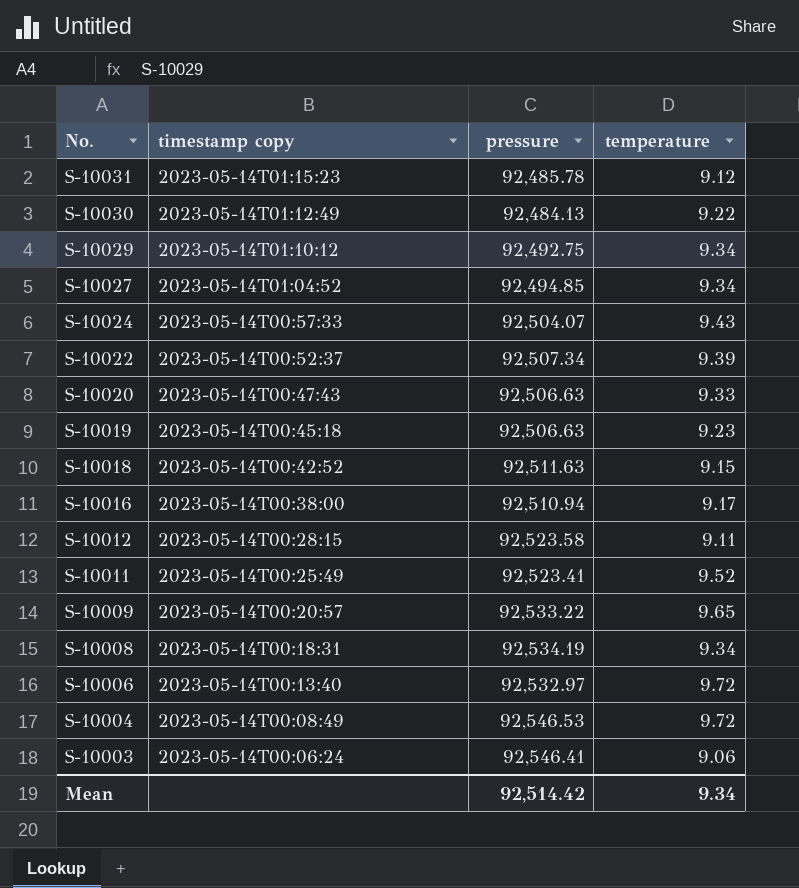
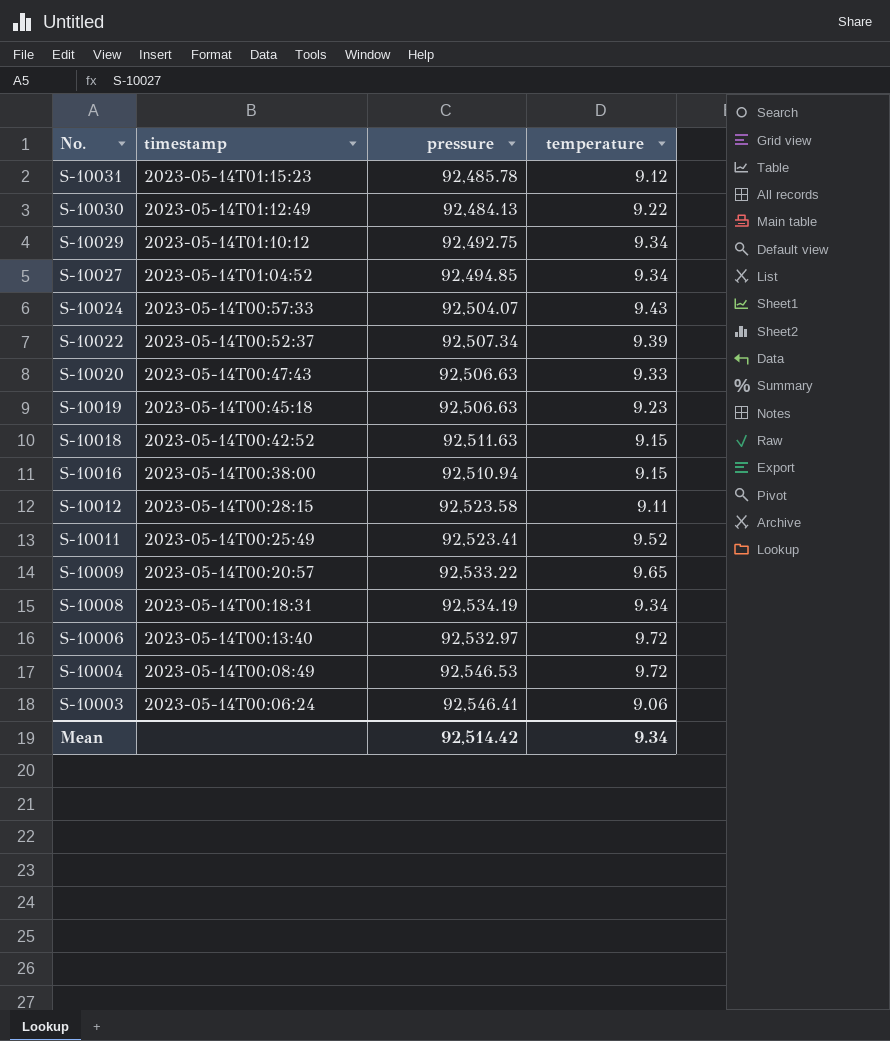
column name: timestamp copy -> timestamp
S-10016 | temperature: 9.17 -> 9.15

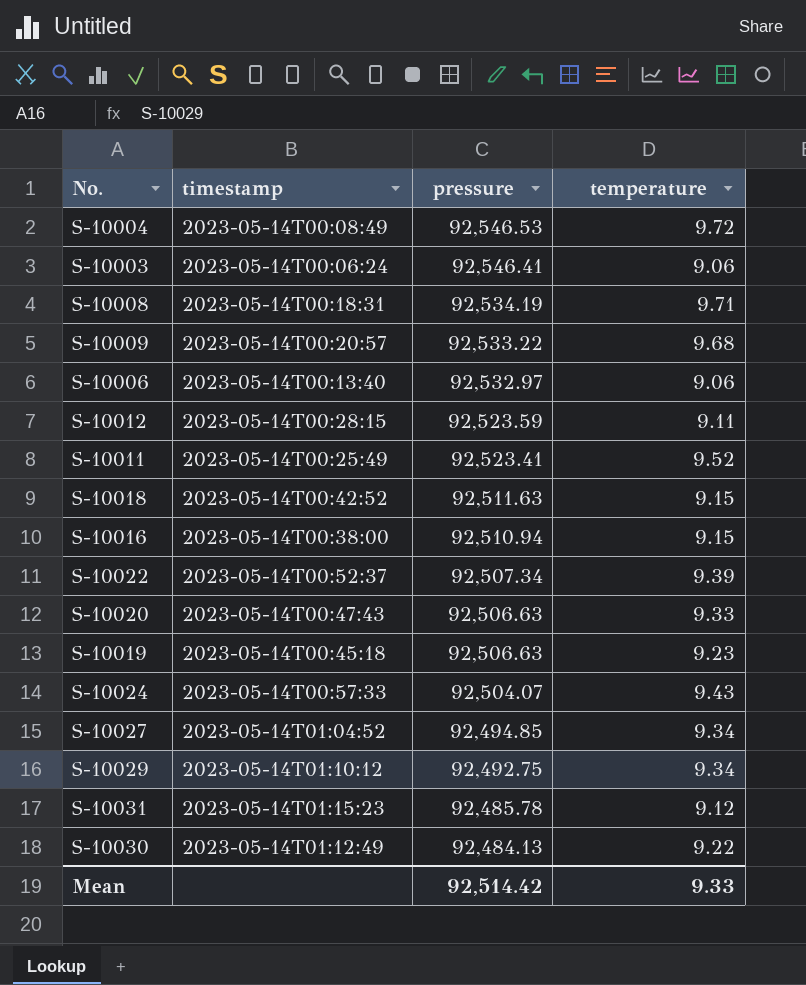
row order: No. descending -> pressure descending
S-10008 | temperature: 9.34 -> 9.71
S-10009 | temperature: 9.65 -> 9.68
S-10006 | temperature: 9.72 -> 9.06
S-10012 | pressure: 92,523.58 -> 92,523.59
Mean | temperature: 9.34 -> 9.33

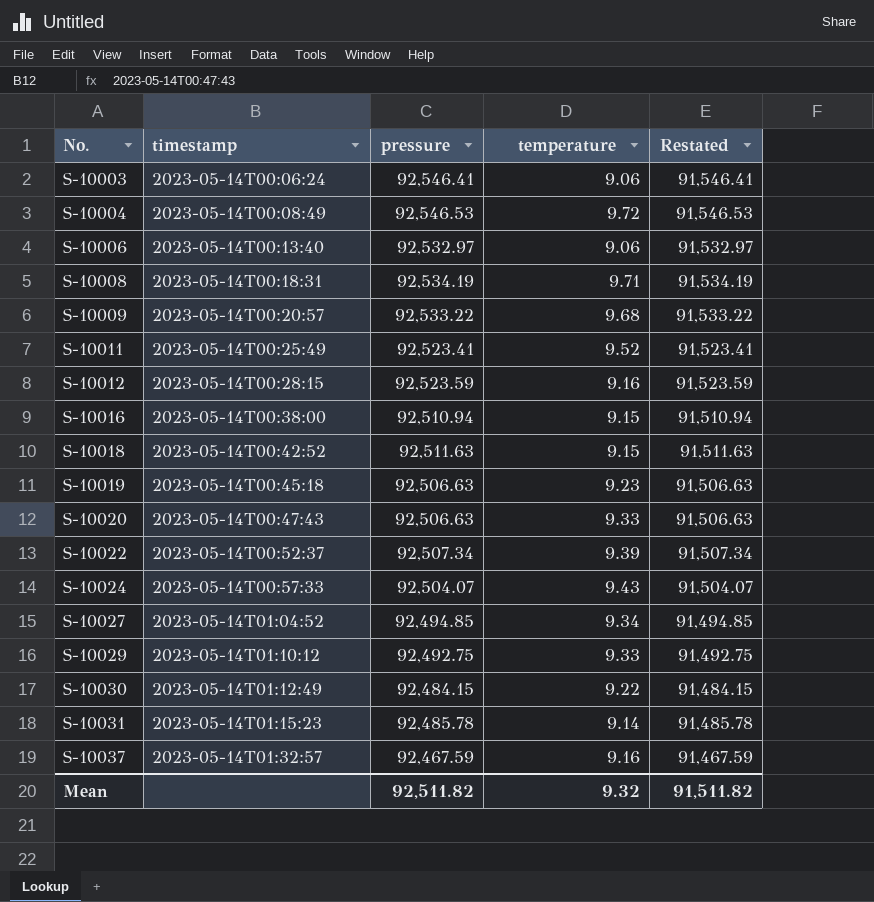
row order: pressure descending -> No. ascending
column Restated | formula: none -> [pressure] - 1000
S-10012 | temperature: 9.11 -> 9.16
S-10029 | temperature: 9.34 -> 9.33
S-10030 | pressure: 92,484.13 -> 92,484.15
S-10031 | temperature: 9.12 -> 9.14
row S-10037: none -> 2023-05-14T01:32:57 | 92,467.59 | 9.16 | 91,467.59
Mean | pressure: 92,514.42 -> 92,511.82
Mean | temperature: 9.33 -> 9.32

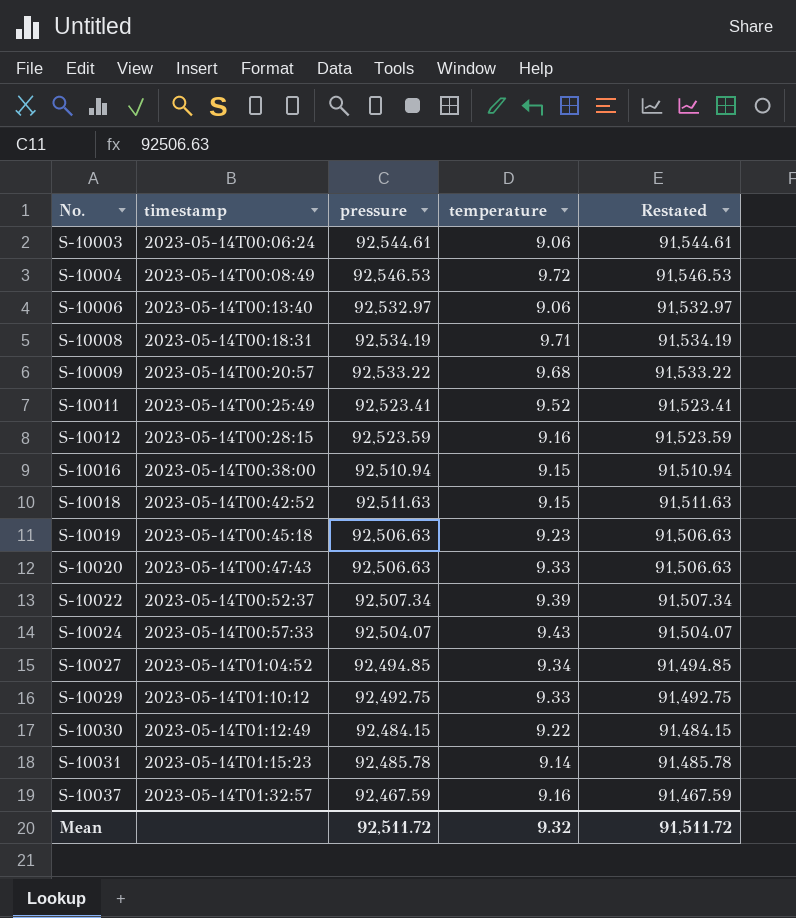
S-10003 | pressure: 92,546.41 -> 92,544.61
S-10003 | Restated: 91,546.41 -> 91,544.61
Mean | pressure: 92,511.82 -> 92,511.72
Mean | Restated: 91,511.82 -> 91,511.72

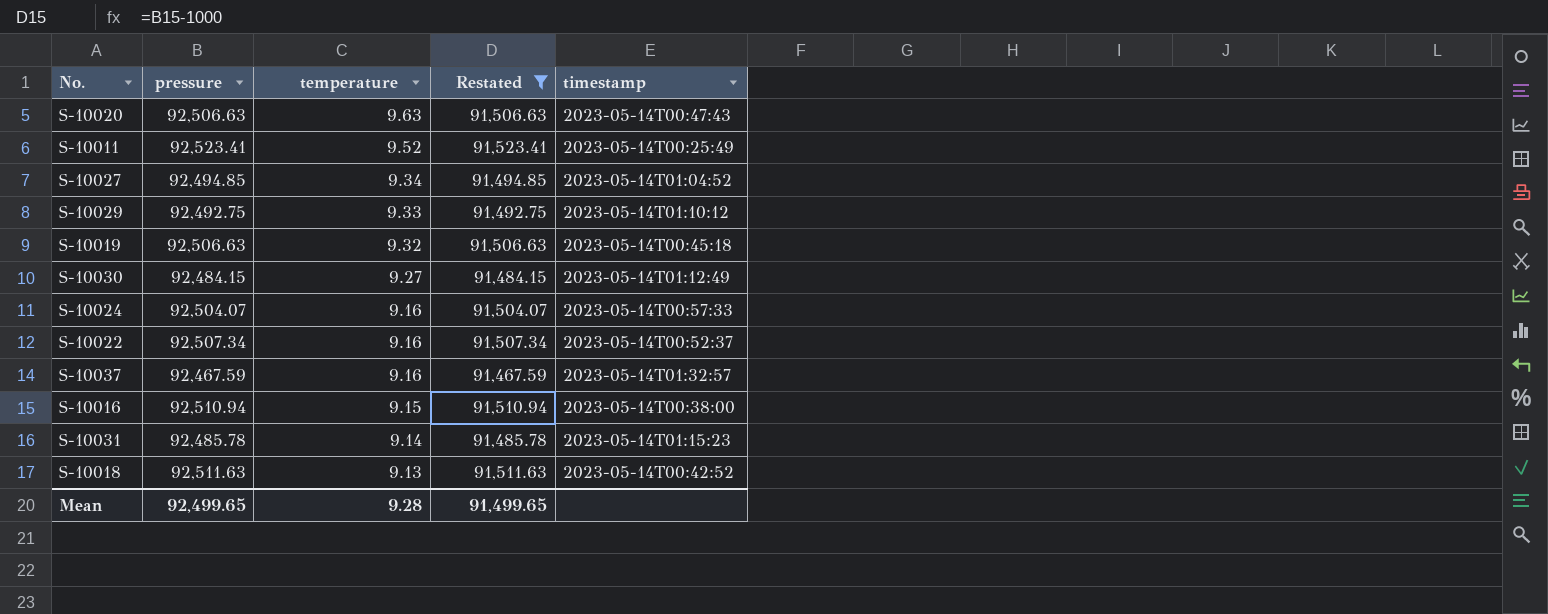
filter: none -> Restated <= 91,523.41
row order: No. ascending -> temperature descending
column timestamp | position: 2 -> 5
S-10020 | temperature: 9.33 -> 9.63
S-10019 | temperature: 9.23 -> 9.32
S-10030 | temperature: 9.22 -> 9.27
S-10024 | temperature: 9.43 -> 9.16
S-10022 | temperature: 9.39 -> 9.16
S-10018 | temperature: 9.15 -> 9.13
Mean | pressure: 92,511.72 -> 92,499.65
Mean | temperature: 9.32 -> 9.28
Mean | Restated: 91,511.72 -> 91,499.65

